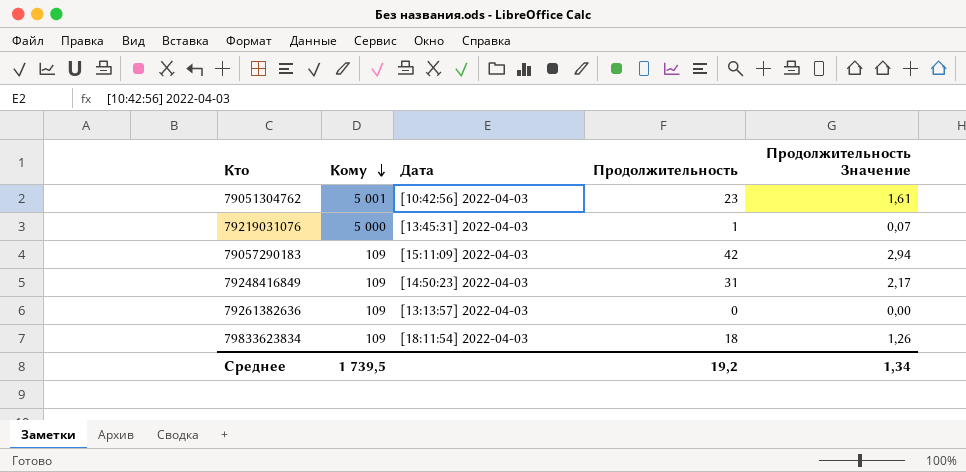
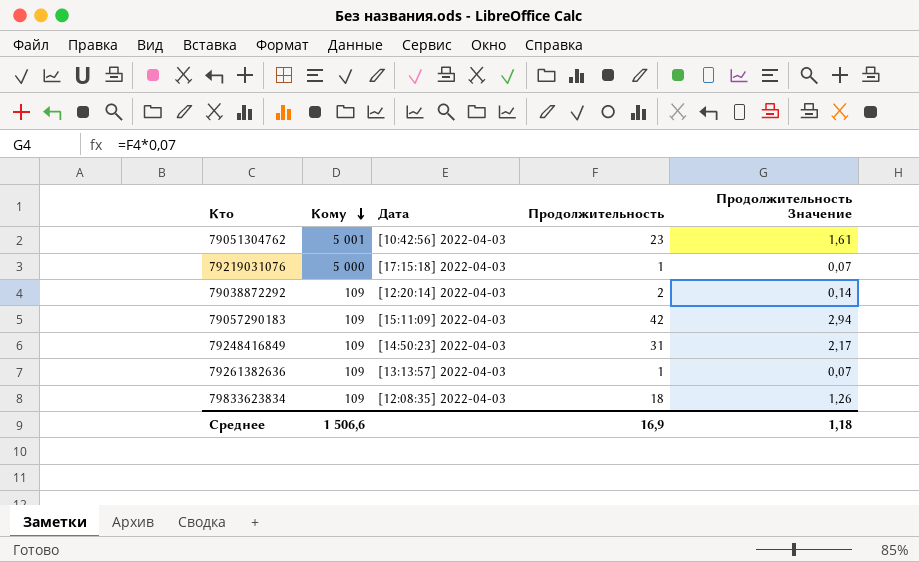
79219031076 | Дата: [13:45:31] 2022-04-03 -> [17:15:18] 2022-04-03
row 79038872292: none -> 109 | [12:20:14] 2022-04-03 | 2 | 0,14
79261382636 | Продолжительность: 0 -> 1
79261382636 | Продолжительность Значение: 0,00 -> 0,07
79833623834 | Дата: [18:11:54] 2022-04-03 -> [12:08:35] 2022-04-03
Среднее | Кому: 1 739,5 -> 1 506,6
Среднее | Продолжительность: 19,2 -> 16,9
Среднее | Продолжительность Значение: 1,34 -> 1,18

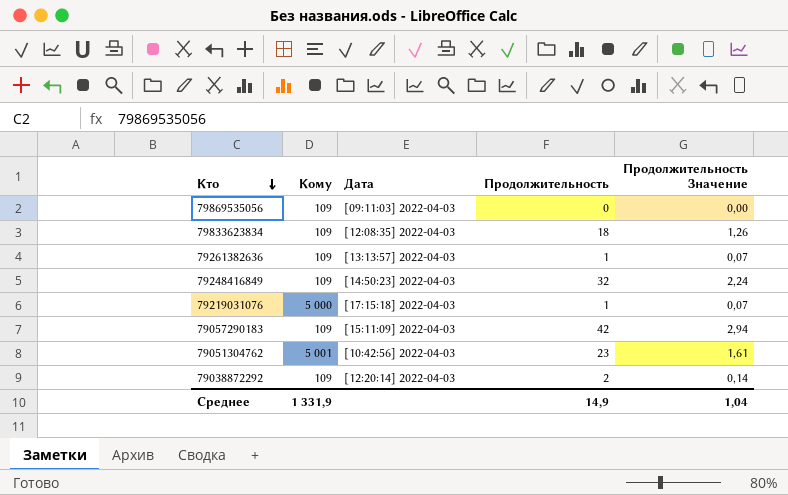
row order: Кому descending -> Кто descending
row 79869535056: none -> 109 | [09:11:03] 2022-04-03 | 0 | 0,00
79248416849 | Продолжительность: 31 -> 32
79248416849 | Продолжительность Значение: 2,17 -> 2,24
Среднее | Кому: 1 506,6 -> 1 331,9
Среднее | Продолжительность: 16,9 -> 14,9
Среднее | Продолжительность Значение: 1,18 -> 1,04

